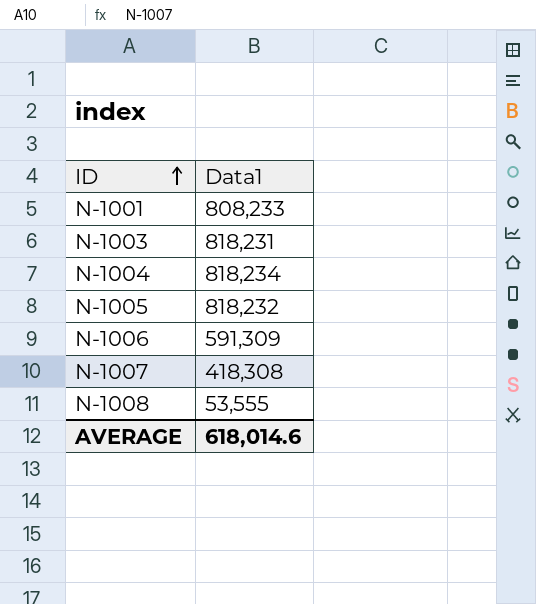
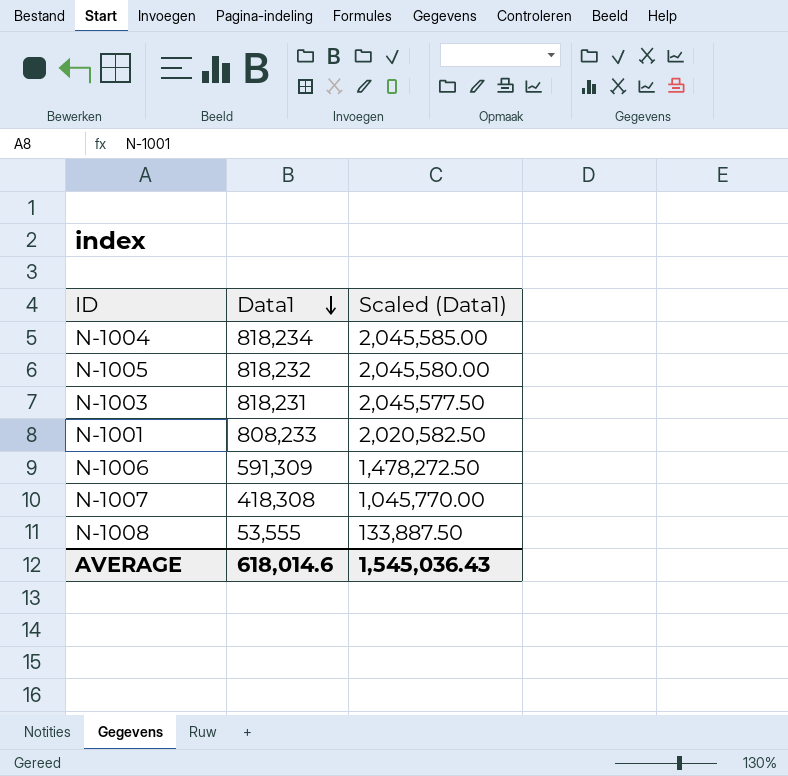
row order: ID ascending -> Data1 descending
column Scaled (Data1) | formula: none -> [Data1] * 2.5

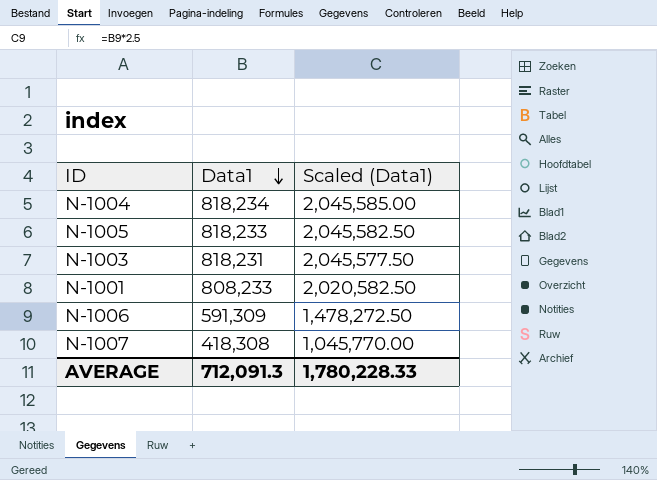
row N-1008: 53,555 | 133,887.50 -> none
N-1005 | Data1: 818,232 -> 818,233
N-1005 | Scaled (Data1): 2,045,580.00 -> 2,045,582.50
AVERAGE | Data1: 618,014.6 -> 712,091.3
AVERAGE | Scaled (Data1): 1,545,036.43 -> 1,780,228.33

